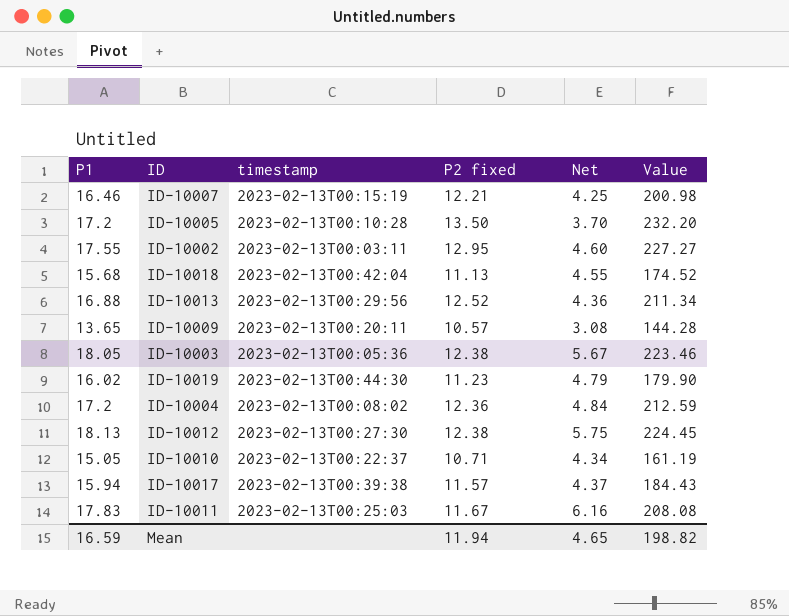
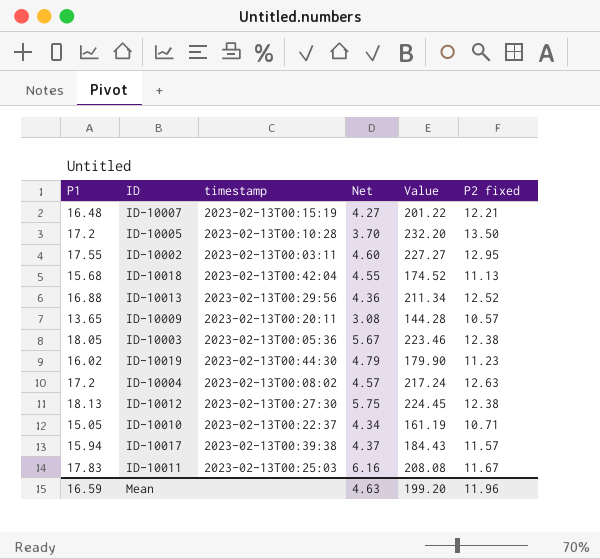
column P2 fixed | position: 4 -> 6
ID-10007 | P1: 16.46 -> 16.48
ID-10007 | Net: 4.25 -> 4.27
ID-10007 | Value: 200.98 -> 201.22
ID-10004 | Net: 4.84 -> 4.57
ID-10004 | Value: 212.59 -> 217.24
ID-10004 | P2 fixed: 12.36 -> 12.63
Mean | Net: 4.65 -> 4.63
Mean | Value: 198.82 -> 199.20
Mean | P2 fixed: 11.94 -> 11.96

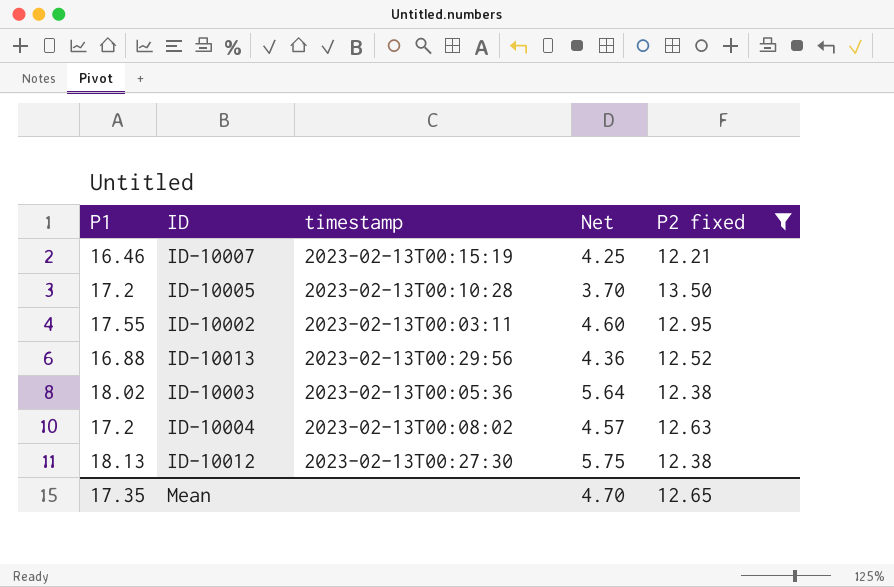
filter: none -> P2 fixed >= 12.21
column Value | formula: [P1] * [P2 fixed] -> none
ID-10007 | P1: 16.48 -> 16.46
ID-10007 | Net: 4.27 -> 4.25
ID-10003 | P1: 18.05 -> 18.02
ID-10003 | Net: 5.67 -> 5.64
Mean | P1: 16.59 -> 17.35
Mean | Net: 4.63 -> 4.70
Mean | P2 fixed: 11.96 -> 12.65

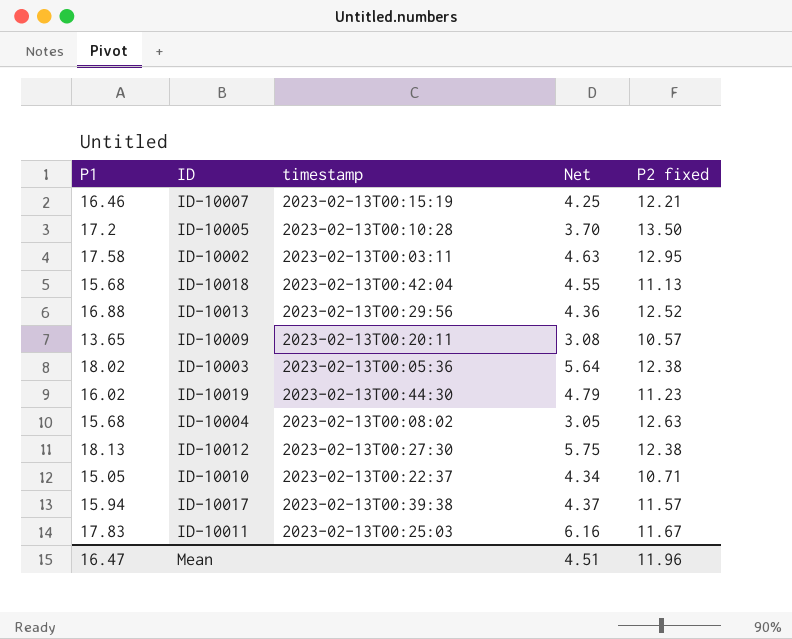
filter: P2 fixed >= 12.21 -> none
ID-10002 | P1: 17.55 -> 17.58
ID-10002 | Net: 4.60 -> 4.63
ID-10004 | P1: 17.2 -> 15.68
ID-10004 | Net: 4.57 -> 3.05
Mean | P1: 17.35 -> 16.47
Mean | Net: 4.70 -> 4.51
Mean | P2 fixed: 12.65 -> 11.96

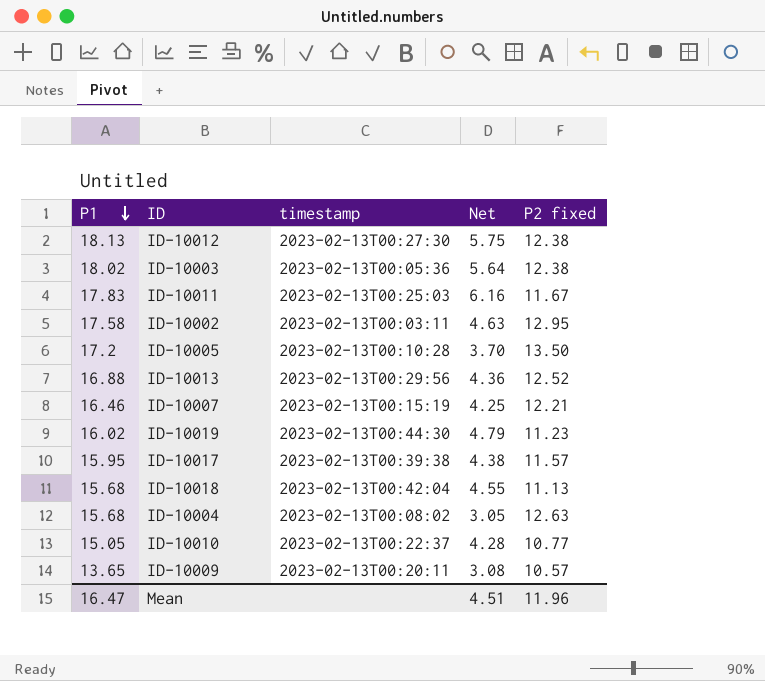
row order: none -> P1 descending
ID-10017 | P1: 15.94 -> 15.95
ID-10017 | Net: 4.37 -> 4.38
ID-10010 | Net: 4.34 -> 4.28
ID-10010 | P2 fixed: 10.71 -> 10.77

